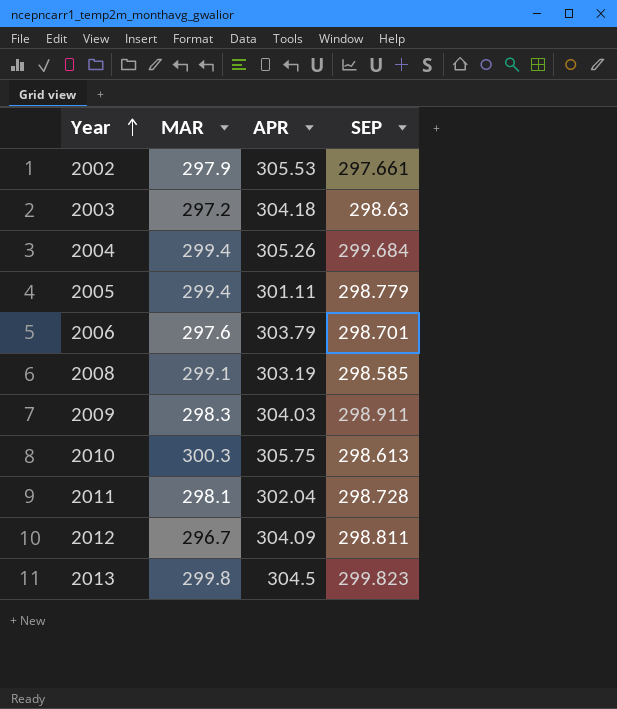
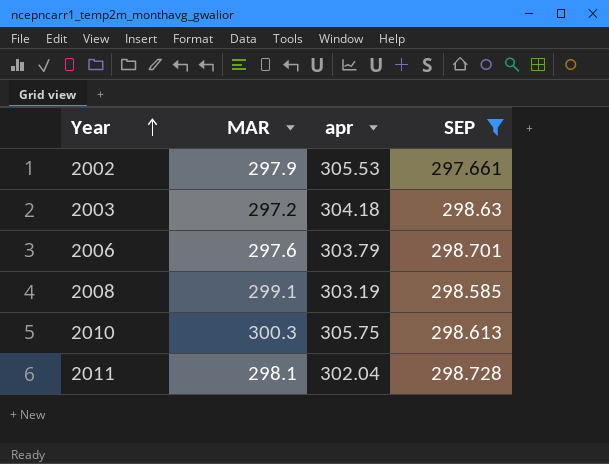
filter: none -> SEP <= 298.728
column name: APR -> apr

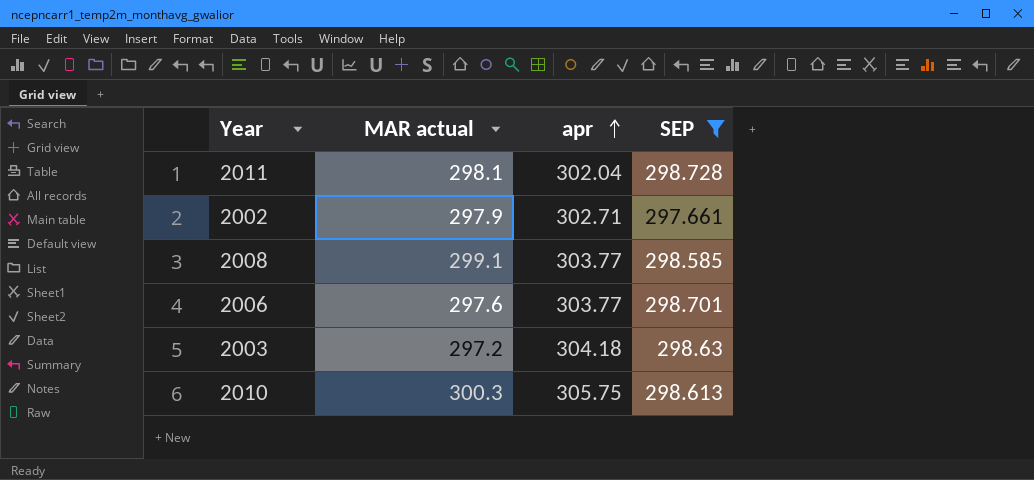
row order: Year ascending -> apr ascending
column name: MAR -> MAR actual
2002 | apr: 305.53 -> 302.71
2008 | apr: 303.19 -> 303.77
2006 | apr: 303.79 -> 303.77

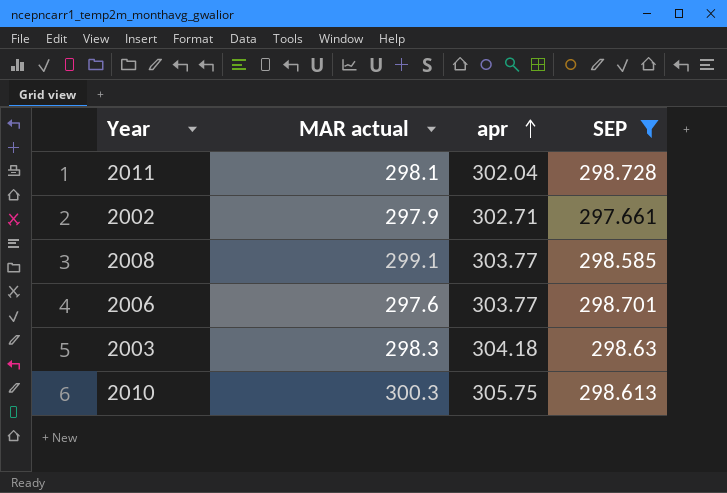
2003 | MAR actual: 297.2 -> 298.3

